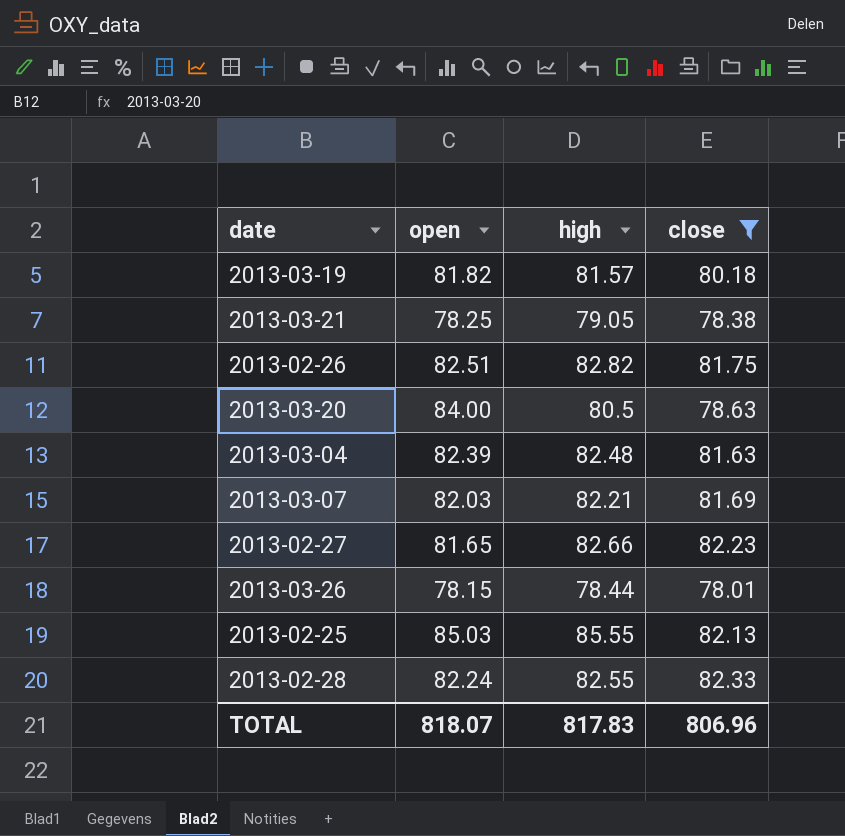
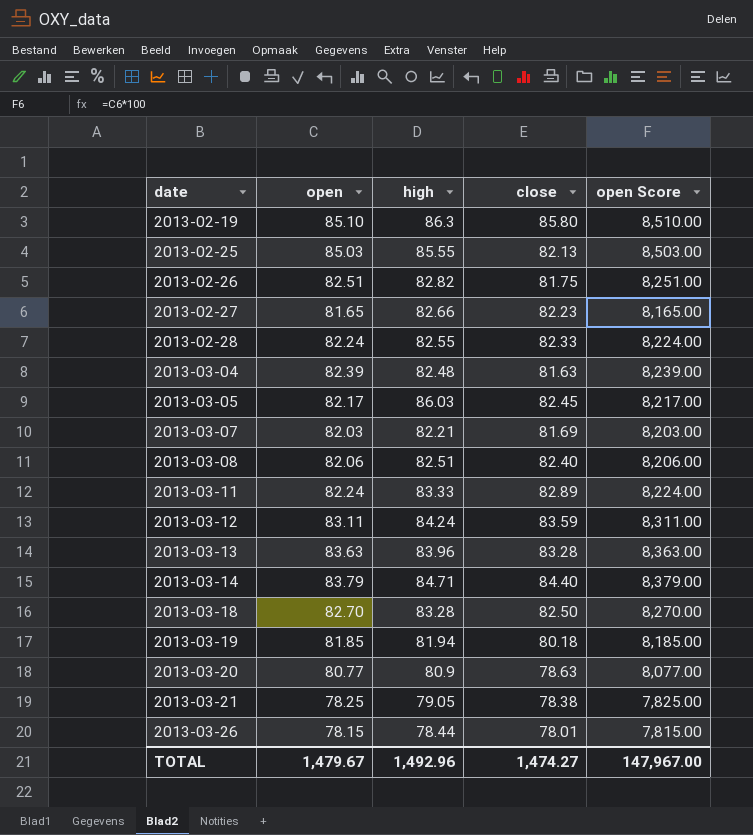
filter: close <= 82.33 -> none
row order: none -> date ascending
column open Score | formula: none -> [open] * 100
2013-03-19 | open: 81.82 -> 81.85
2013-03-19 | high: 81.57 -> 81.94
2013-03-20 | open: 84.00 -> 80.77
2013-03-20 | high: 80.5 -> 80.9
TOTAL | open: 818.07 -> 1,479.67
TOTAL | high: 817.83 -> 1,492.96
TOTAL | close: 806.96 -> 1,474.27

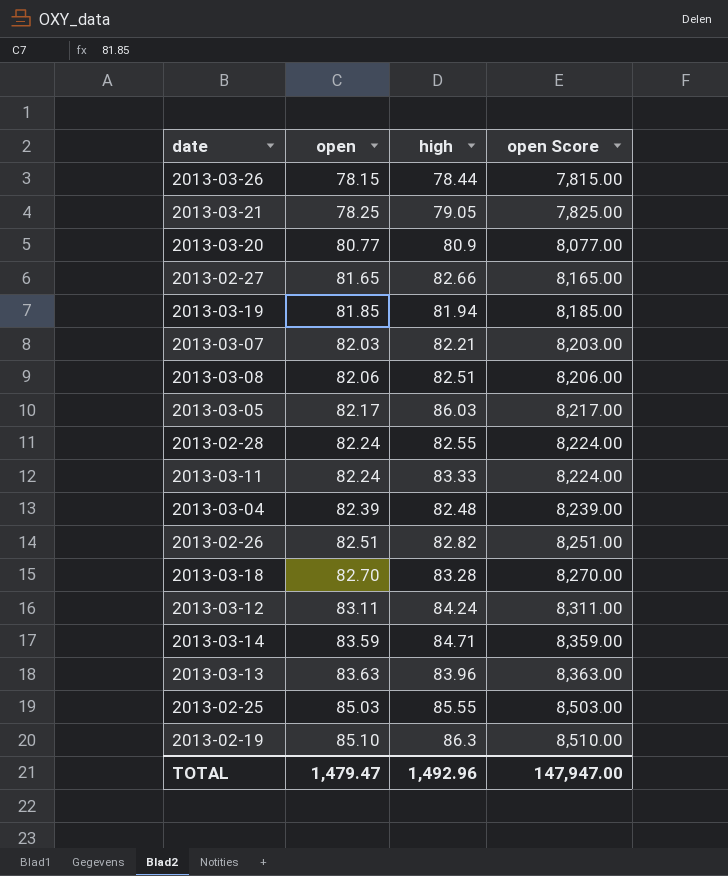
row order: date ascending -> open ascending
column close | position: 4 -> none
2013-03-14 | open: 83.79 -> 83.59
2013-03-14 | open Score: 8,379.00 -> 8,359.00
TOTAL | open: 1,479.67 -> 1,479.47
TOTAL | open Score: 147,967.00 -> 147,947.00

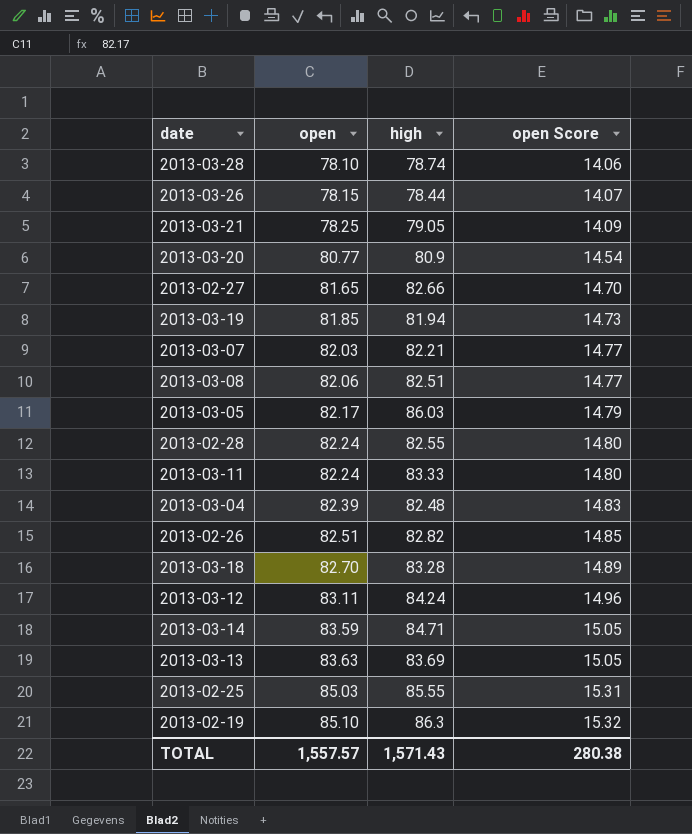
column open Score | formula: [open] * 100 -> [open] * 0.18
row 2013-03-28: none -> 78.10 | 78.74 | 14.06
2013-03-13 | high: 83.96 -> 83.69
TOTAL | open: 1,479.47 -> 1,557.57
TOTAL | high: 1,492.96 -> 1,571.43
TOTAL | open Score: 147,947.00 -> 280.38

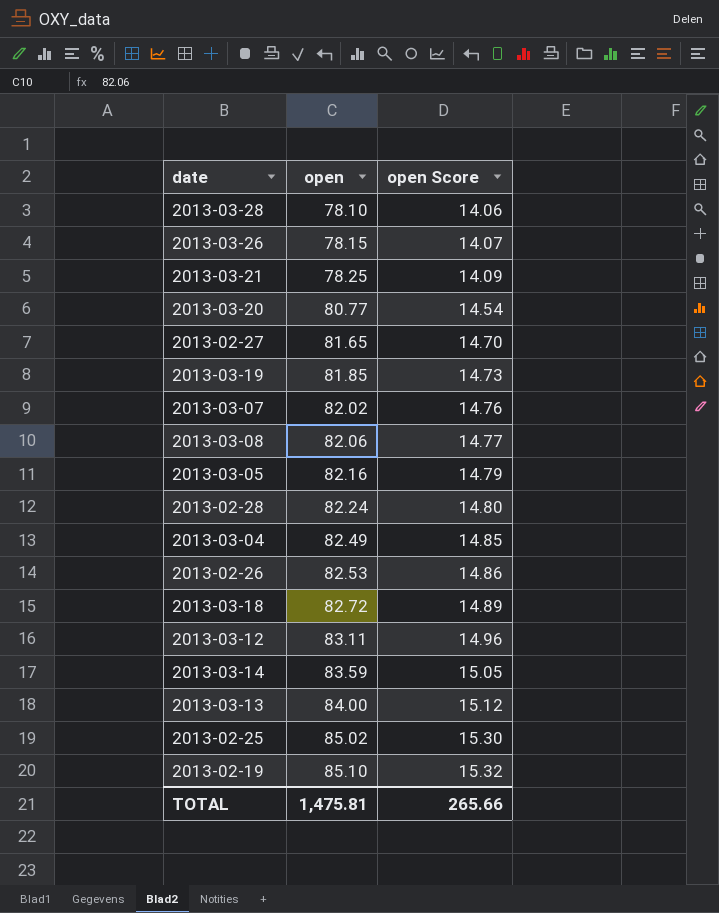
column high | position: 3 -> none
row 2013-03-11: 82.24 | 83.33 | 14.80 -> none
2013-03-07 | open: 82.03 -> 82.02
2013-03-07 | open Score: 14.77 -> 14.76
2013-03-05 | open: 82.17 -> 82.16
2013-03-04 | open: 82.39 -> 82.49
2013-03-04 | open Score: 14.83 -> 14.85
2013-02-26 | open: 82.51 -> 82.53
2013-02-26 | open Score: 14.85 -> 14.86
2013-03-18 | open: 82.70 -> 82.72
2013-03-13 | open: 83.63 -> 84.00
2013-03-13 | open Score: 15.05 -> 15.12
2013-02-25 | open: 85.03 -> 85.02
2013-02-25 | open Score: 15.31 -> 15.30
TOTAL | open: 1,557.57 -> 1,475.81
TOTAL | open Score: 280.38 -> 265.66

